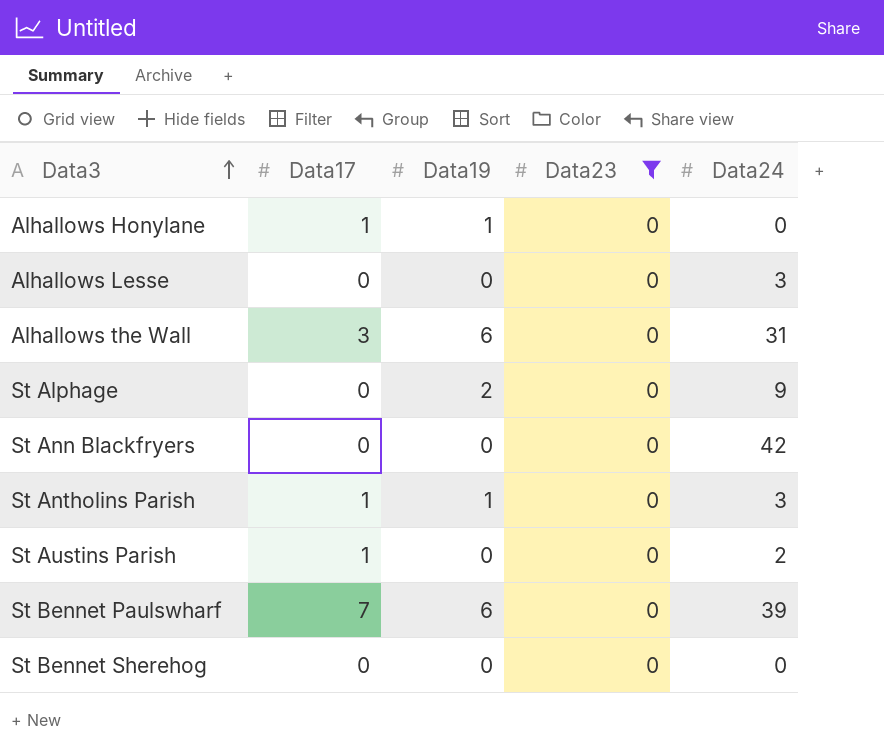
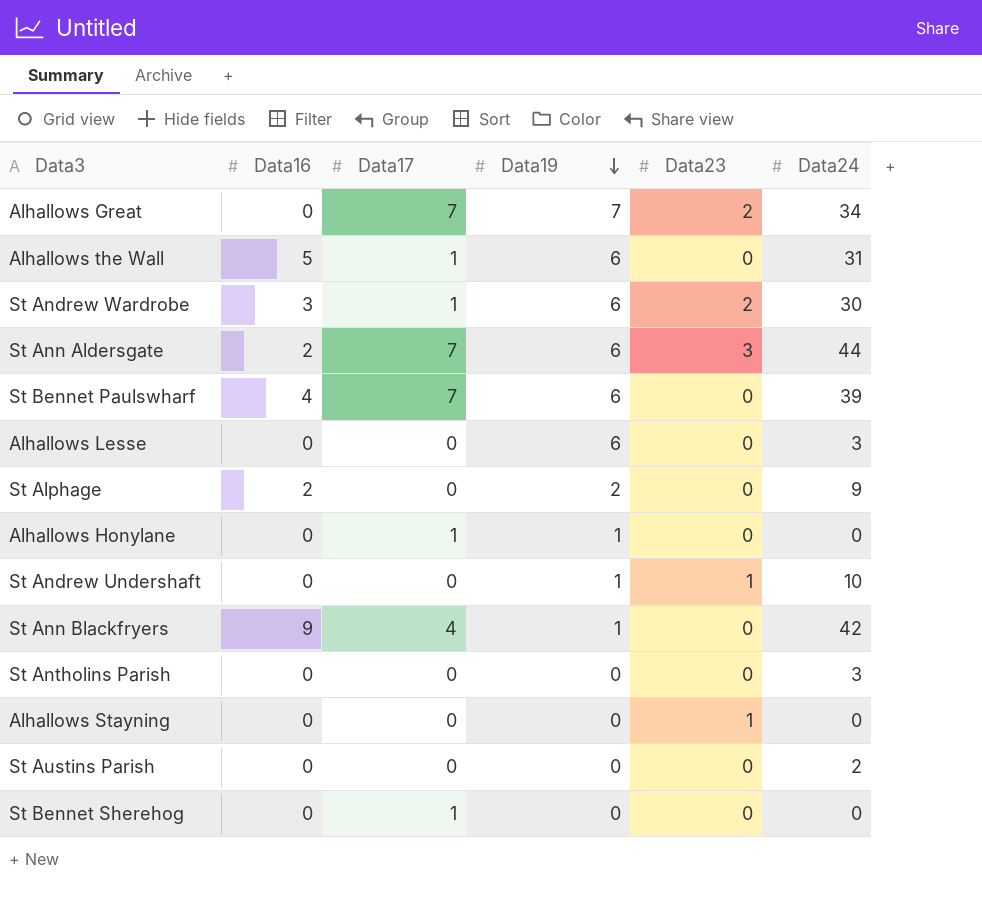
filter: Data23 = 0 -> none
row order: Data3 ascending -> Data19 descending
column Data16 | position: none -> 2
Alhallows the Wall | Data17: 3 -> 1
Alhallows Lesse | Data19: 0 -> 6
St Ann Blackfryers | Data17: 0 -> 4
St Ann Blackfryers | Data19: 0 -> 1
St Antholins Parish | Data17: 1 -> 0
St Antholins Parish | Data19: 1 -> 0
St Austins Parish | Data17: 1 -> 0
St Bennet Sherehog | Data17: 0 -> 1

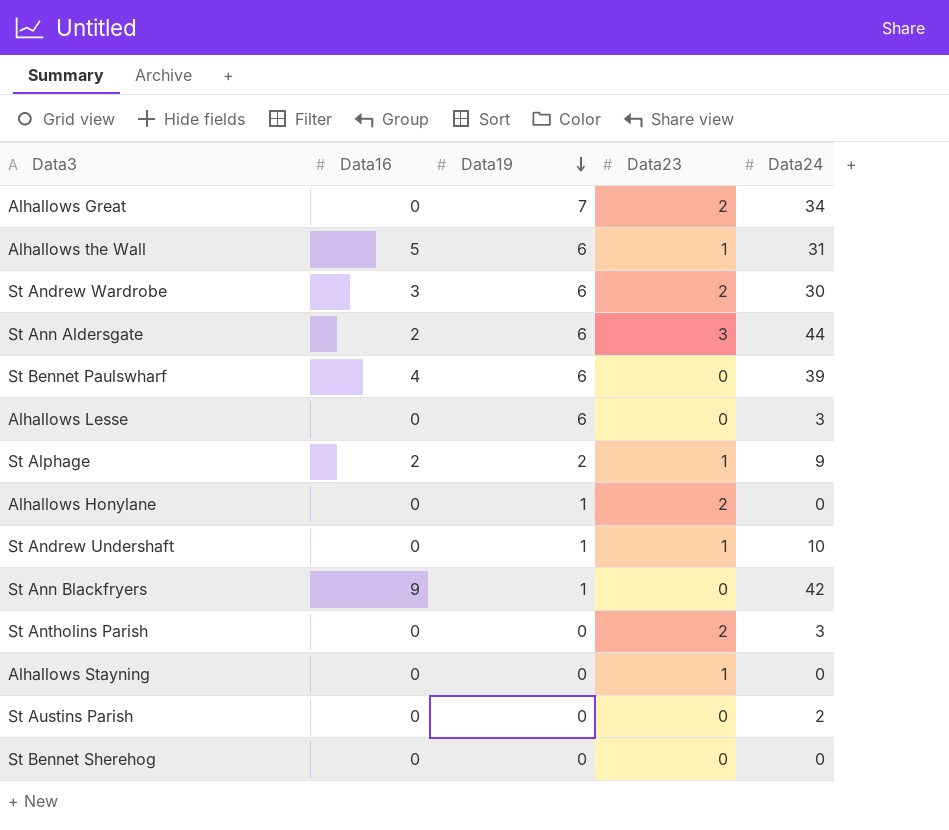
column Data17 | position: 3 -> none
Alhallows the Wall | Data23: 0 -> 1
St Alphage | Data23: 0 -> 1
Alhallows Honylane | Data23: 0 -> 2
St Antholins Parish | Data23: 0 -> 2

